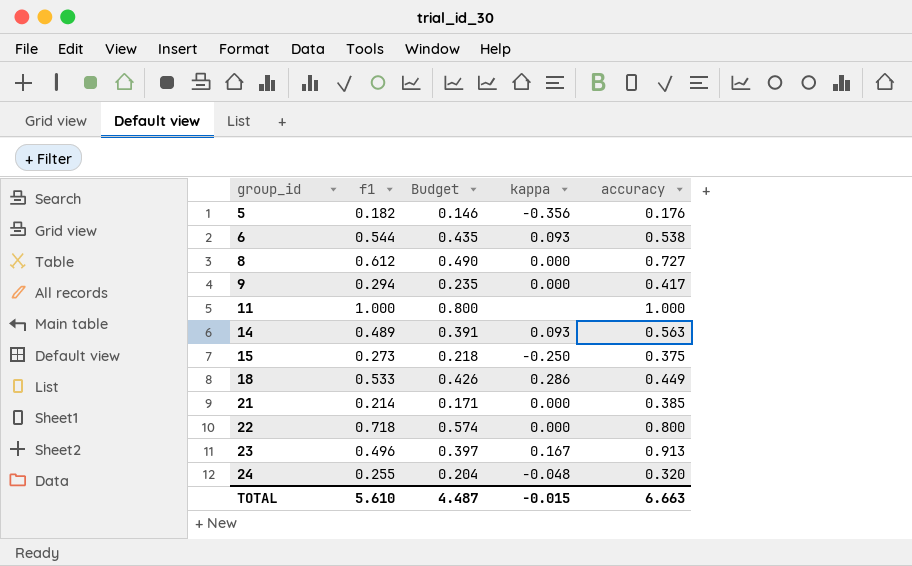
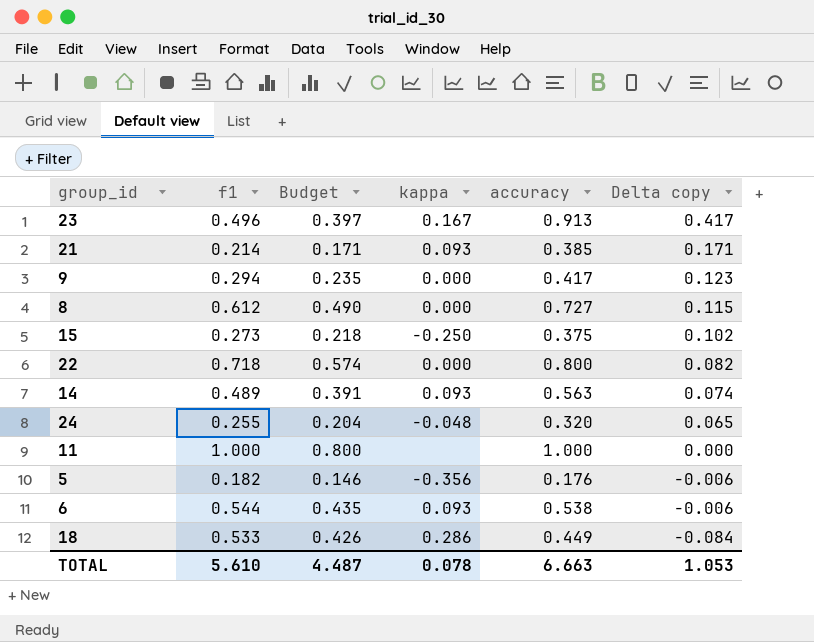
row order: group_id ascending -> Delta copy descending
column Delta copy | formula: none -> [accuracy] - [f1]
21 | kappa: 0.000 -> 0.093
TOTAL | kappa: -0.015 -> 0.078

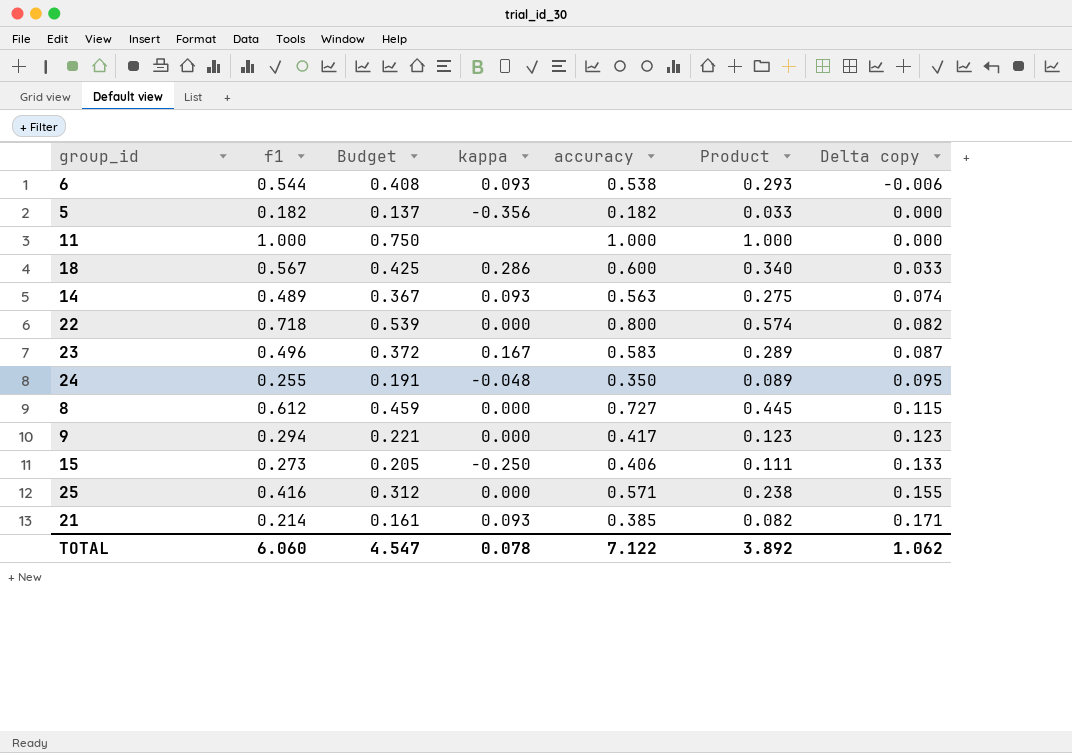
row order: Delta copy descending -> Delta copy ascending
column Budget | formula: [f1] * 0.8 -> [f1] * 0.75
column Product | formula: none -> [f1] * [accuracy]
5 | accuracy: 0.176 -> 0.182
5 | Delta copy: -0.006 -> 0.000
18 | f1: 0.533 -> 0.567
18 | accuracy: 0.449 -> 0.600
18 | Delta copy: -0.084 -> 0.033
23 | accuracy: 0.913 -> 0.583
23 | Delta copy: 0.417 -> 0.087
24 | accuracy: 0.320 -> 0.350
24 | Delta copy: 0.065 -> 0.095
15 | accuracy: 0.375 -> 0.406
15 | Delta copy: 0.102 -> 0.133
row 25: none -> 0.416 | 0.312 | 0.000 | 0.571 | 0.238 | 0.155
TOTAL | f1: 5.610 -> 6.060
TOTAL | Budget: 4.487 -> 4.547
TOTAL | accuracy: 6.663 -> 7.122
TOTAL | Delta copy: 1.053 -> 1.062

